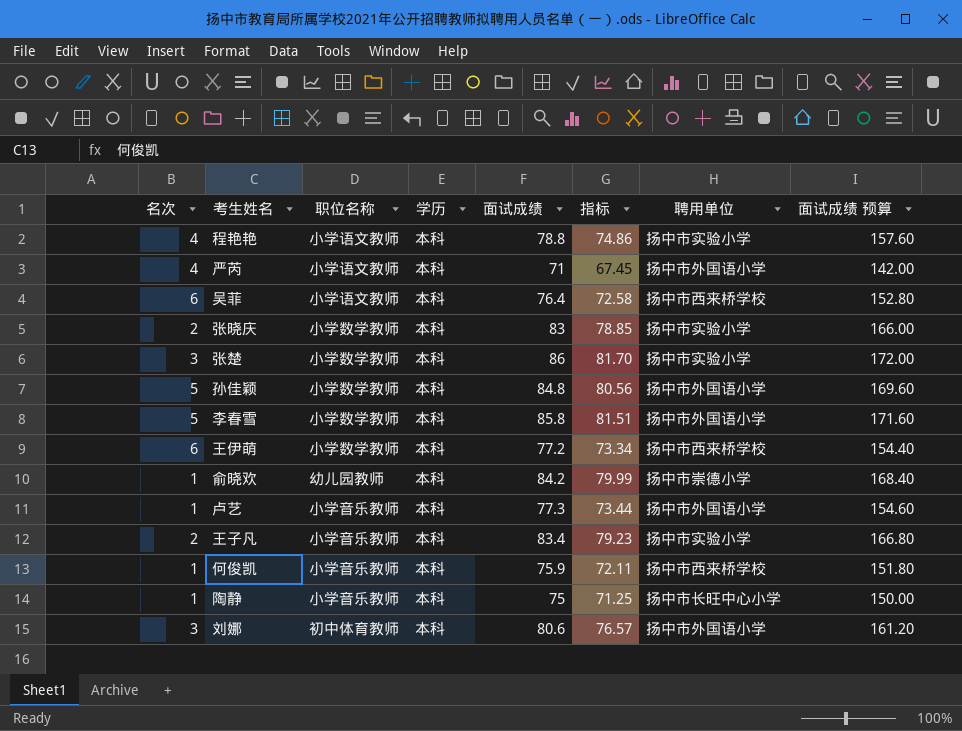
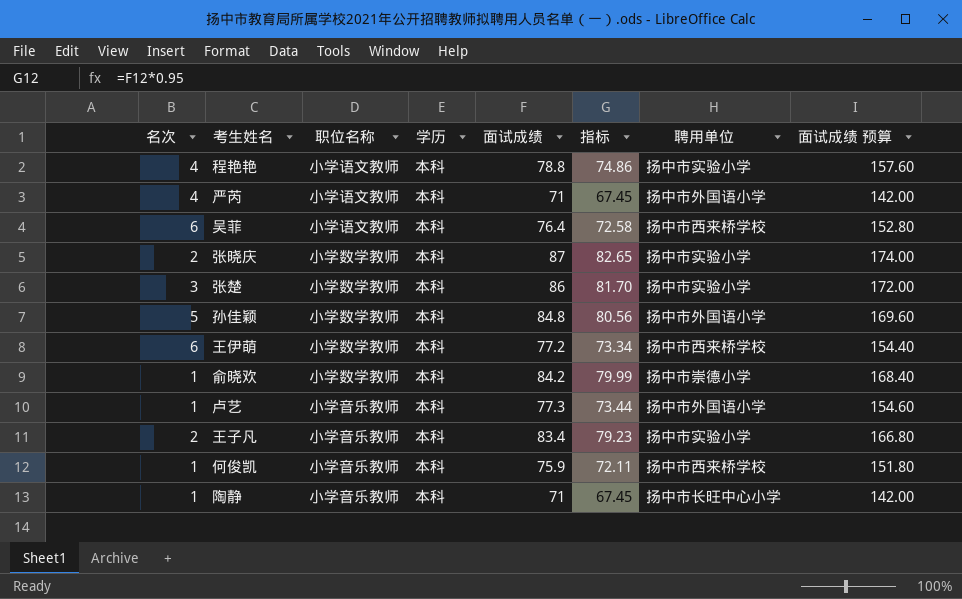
row 李春雪: 5 | 小学数学教师 | 本科 | 85.8 | 81.51 | 扬中市外国语小学 | 171.60 -> none
row 刘娜: 3 | 初中体育教师 | 本科 | 80.6 | 76.57 | 扬中市外国语小学 | 161.20 -> none
张晓庆 | 面试成绩: 83 -> 87
张晓庆 | 指标: 78.85 -> 82.65
张晓庆 | 面试成绩 预算: 166.00 -> 174.00
俞晓欢 | 职位名称: 幼儿园教师 -> 小学数学教师
陶静 | 面试成绩: 75 -> 71
陶静 | 指标: 71.25 -> 67.45
陶静 | 面试成绩 预算: 150.00 -> 142.00

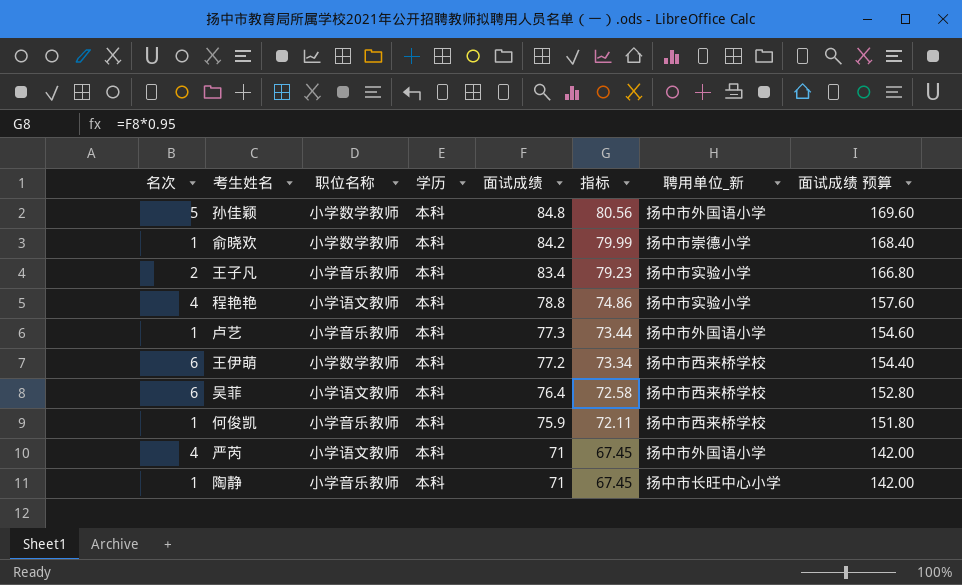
row order: none -> 面试成绩 descending
column name: 聘用单位 -> 聘用单位_新
row 张晓庆: 2 | 小学数学教师 | 本科 | 87 | 82.65 | 扬中市实验小学 | 174.00 -> none
row 张楚: 3 | 小学数学教师 | 本科 | 86 | 81.70 | 扬中市实验小学 | 172.00 -> none

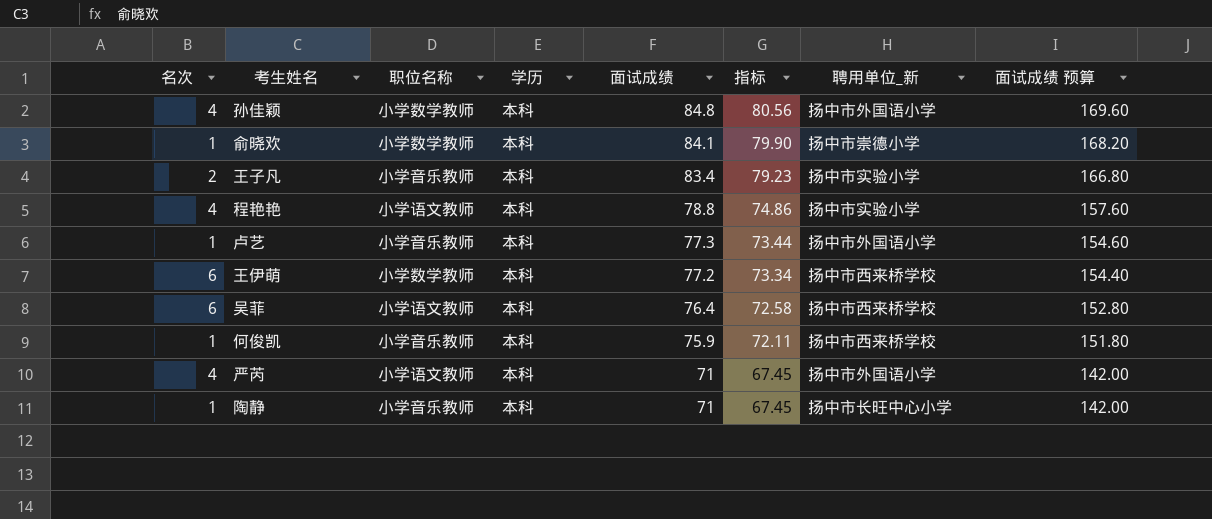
孙佳颖 | 名次: 5 -> 4
俞晓欢 | 面试成绩: 84.2 -> 84.1
俞晓欢 | 指标: 79.99 -> 79.90
俞晓欢 | 面试成绩 预算: 168.40 -> 168.20

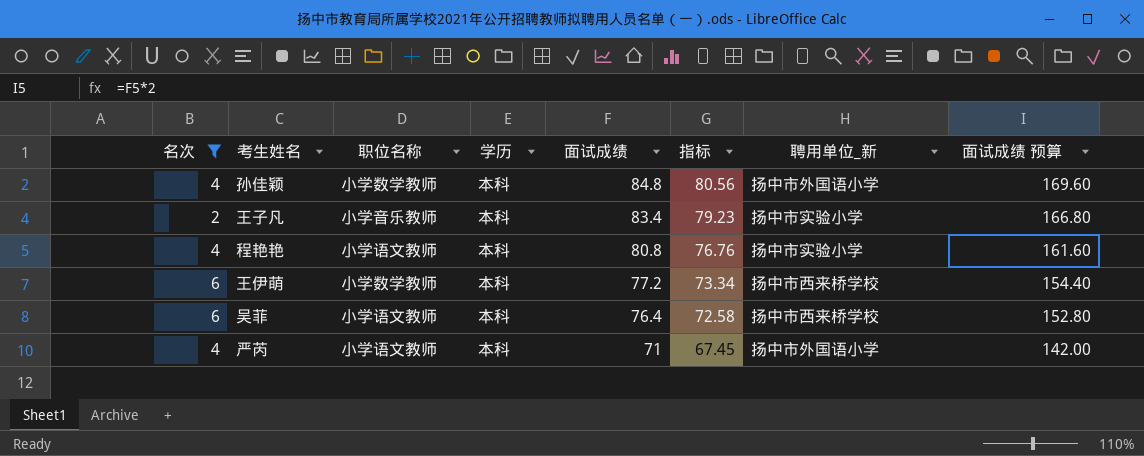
filter: none -> 名次 != 1
程艳艳 | 面试成绩: 78.8 -> 80.8
程艳艳 | 指标: 74.86 -> 76.76
程艳艳 | 面试成绩 预算: 157.60 -> 161.60

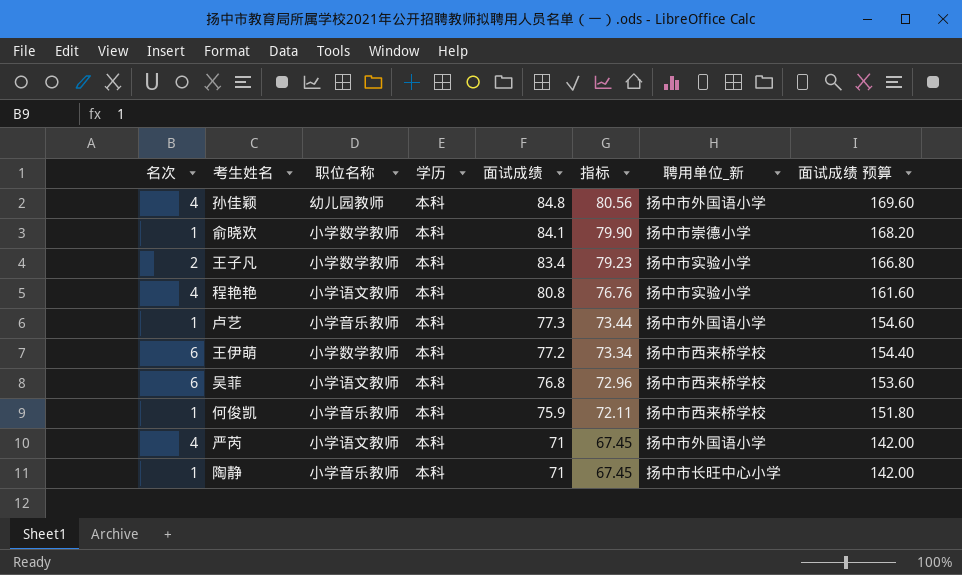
filter: 名次 != 1 -> none
孙佳颖 | 职位名称: 小学数学教师 -> 幼儿园教师
王子凡 | 职位名称: 小学音乐教师 -> 小学数学教师
吴菲 | 面试成绩: 76.4 -> 76.8
吴菲 | 指标: 72.58 -> 72.96
吴菲 | 面试成绩 预算: 152.80 -> 153.60

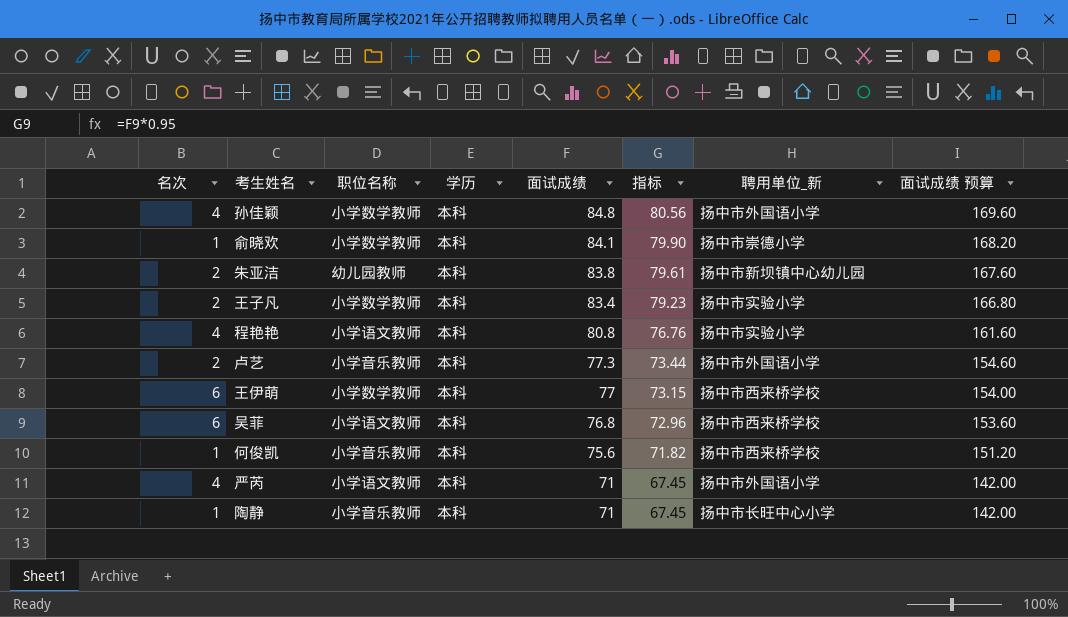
孙佳颖 | 职位名称: 幼儿园教师 -> 小学数学教师
row 朱亚洁: none -> 2 | 幼儿园教师 | 本科 | 83.8 | 79.61 | 扬中市新坝镇中心幼儿园 | 167.60
卢艺 | 名次: 1 -> 2
王伊萌 | 面试成绩: 77.2 -> 77
王伊萌 | 指标: 73.34 -> 73.15
王伊萌 | 面试成绩 预算: 154.40 -> 154.00
何俊凯 | 面试成绩: 75.9 -> 75.6
何俊凯 | 指标: 72.11 -> 71.82
何俊凯 | 面试成绩 预算: 151.80 -> 151.20

